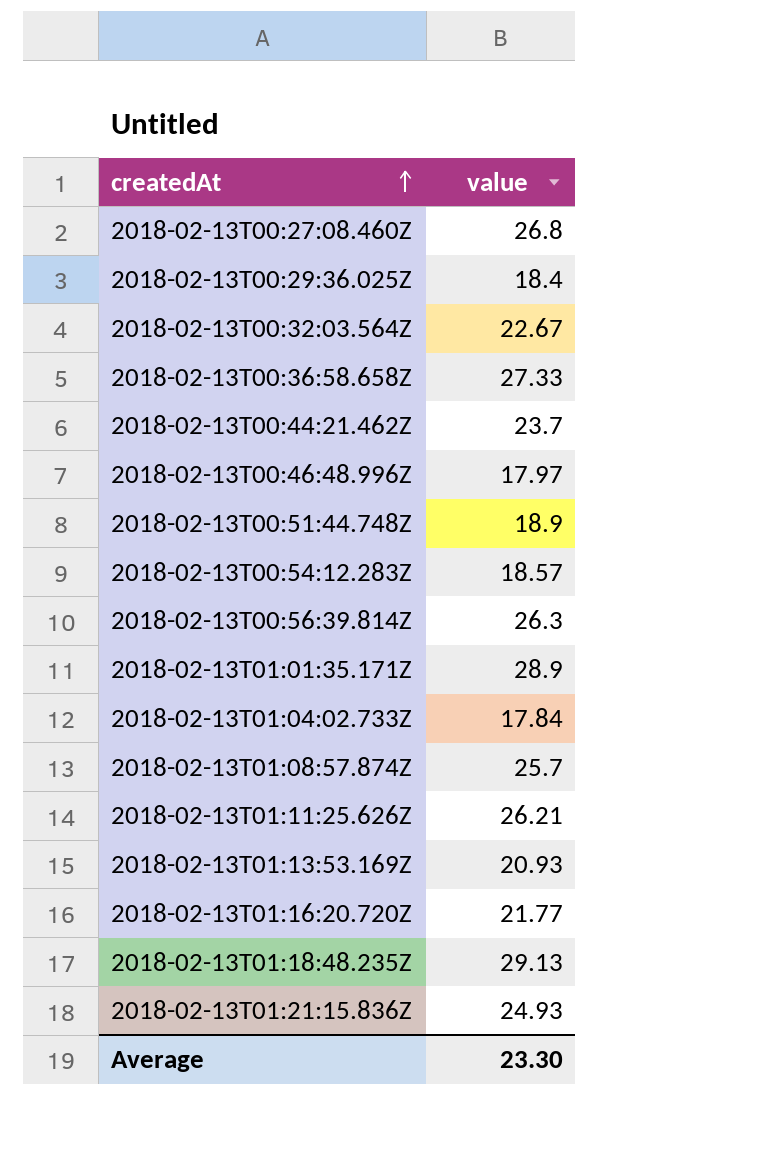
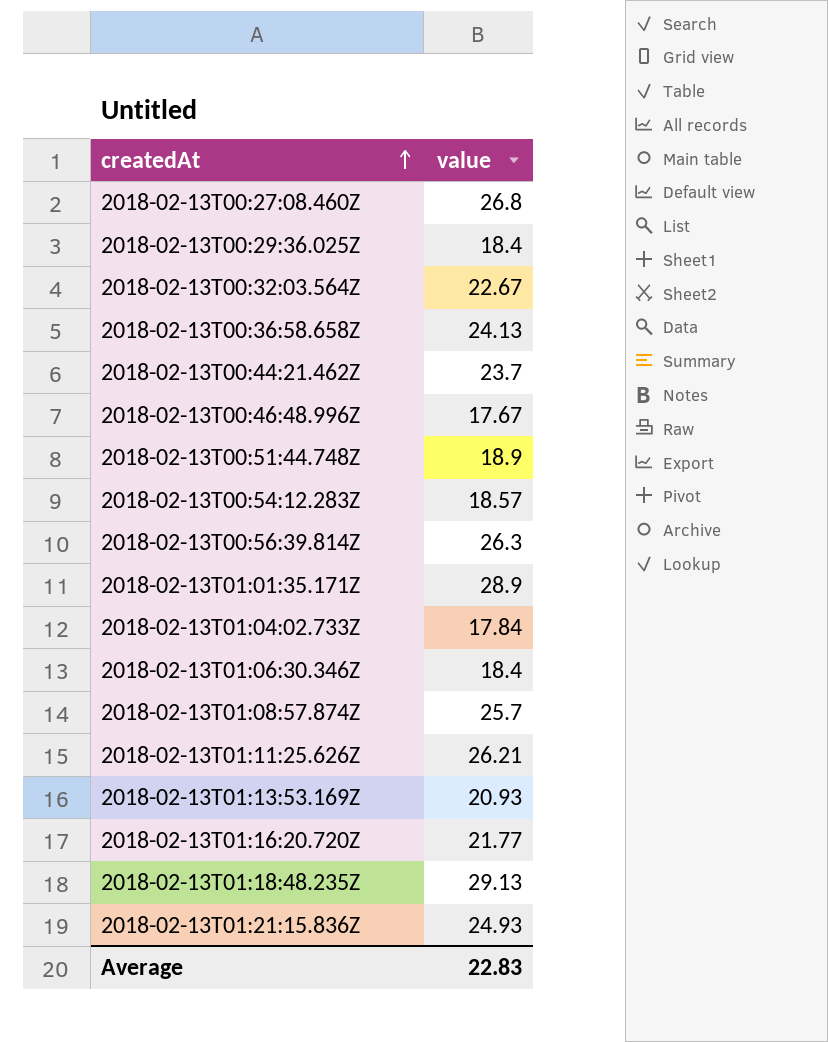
2018-02-13T00:36:58.658Z | value: 27.33 -> 24.13
2018-02-13T00:46:48.996Z | value: 17.97 -> 17.67
row 2018-02-13T01:06:30.346Z: none -> 18.4
Average | value: 23.30 -> 22.83

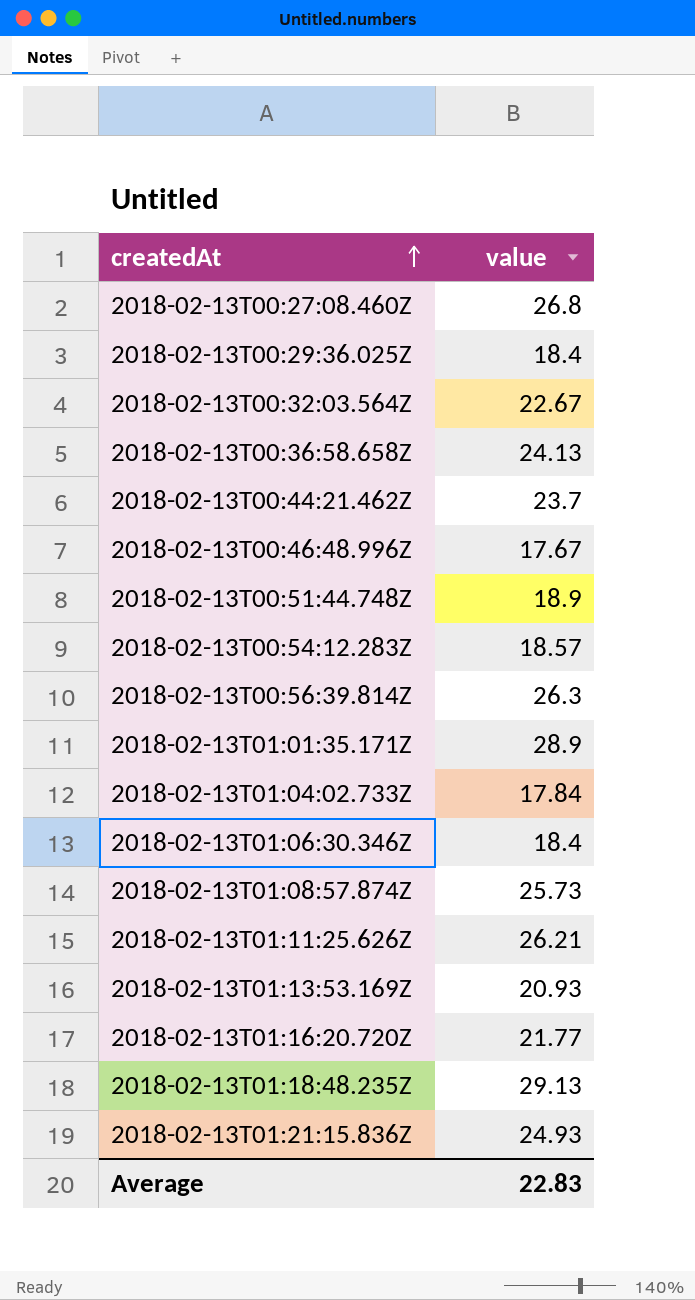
2018-02-13T01:08:57.874Z | value: 25.7 -> 25.73

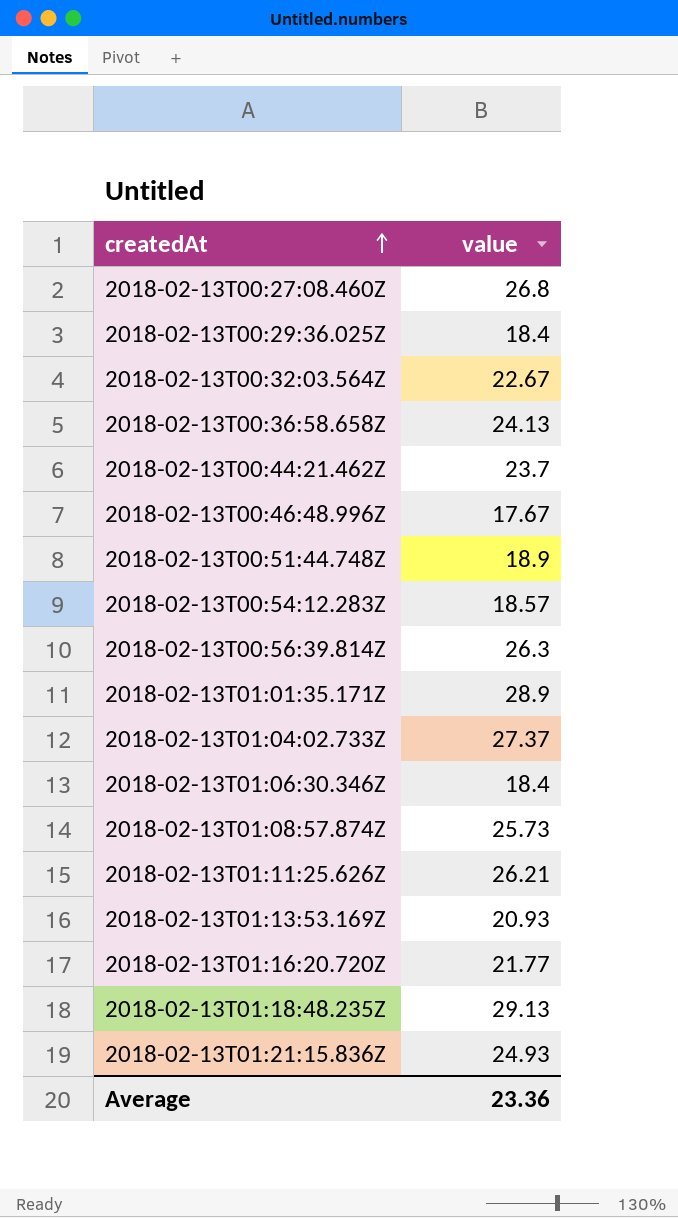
2018-02-13T01:04:02.733Z | value: 17.84 -> 27.37
Average | value: 22.83 -> 23.36

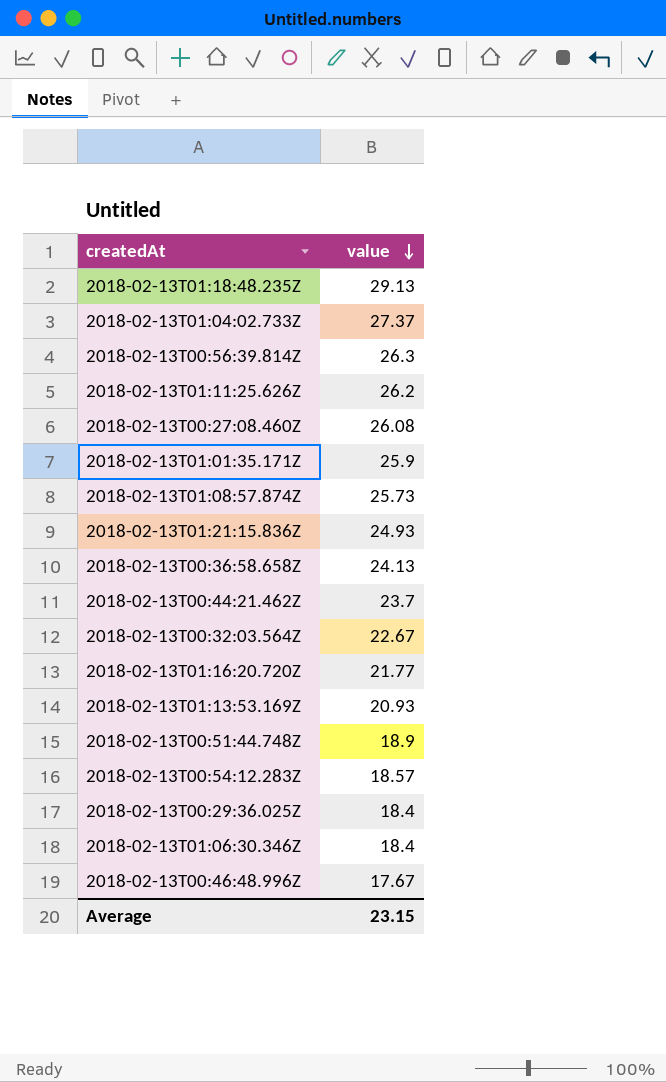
row order: createdAt ascending -> value descending
2018-02-13T01:11:25.626Z | value: 26.21 -> 26.2
2018-02-13T00:27:08.460Z | value: 26.8 -> 26.08
2018-02-13T01:01:35.171Z | value: 28.9 -> 25.9
Average | value: 23.36 -> 23.15

